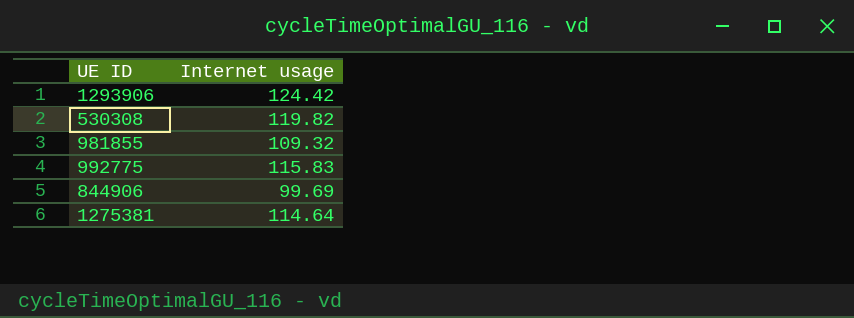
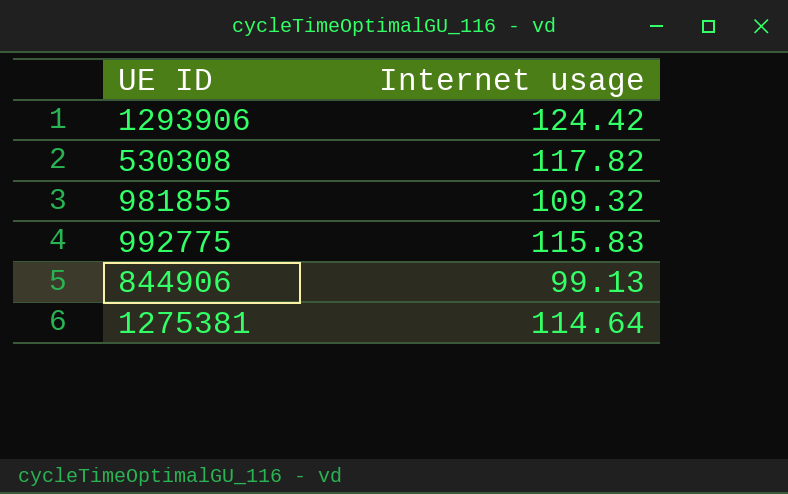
530308 | Internet usage: 119.82 -> 117.82
844906 | Internet usage: 99.69 -> 99.13

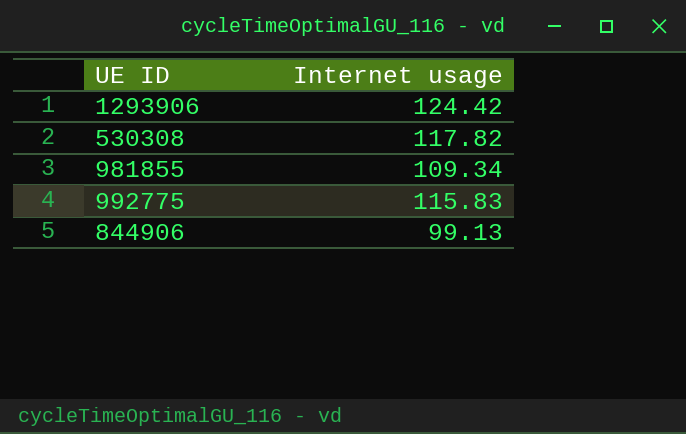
row 1275381: 114.64 -> none
981855 | Internet usage: 109.32 -> 109.34

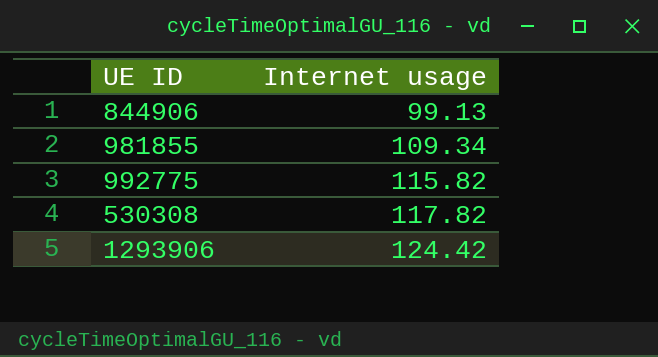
row order: none -> Internet usage ascending
992775 | Internet usage: 115.83 -> 115.82

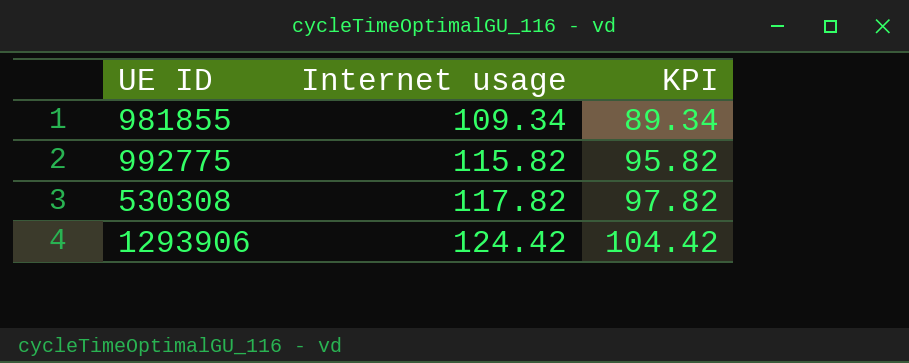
column KPI | formula: none -> [Internet usage] - 20
row 844906: 99.13 -> none

